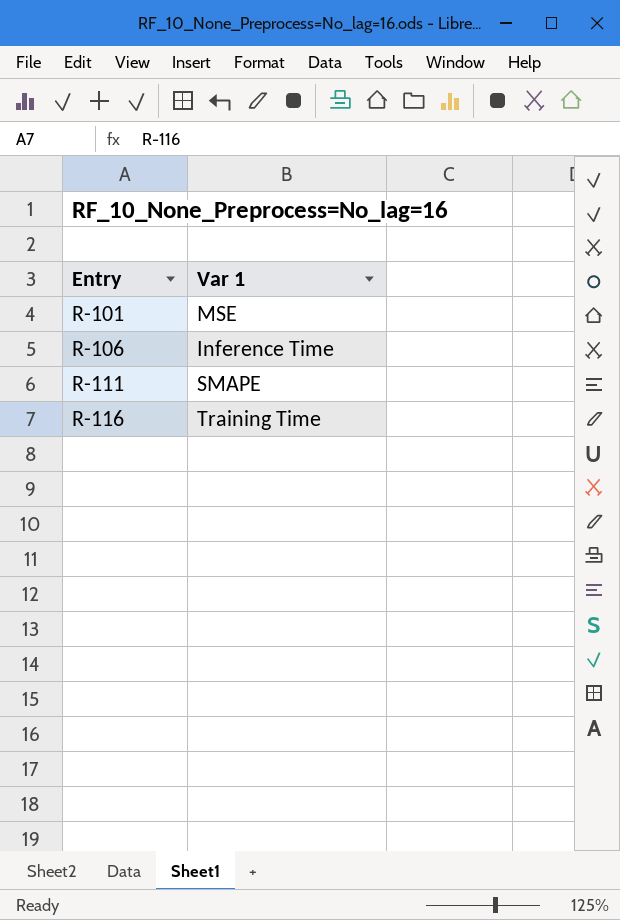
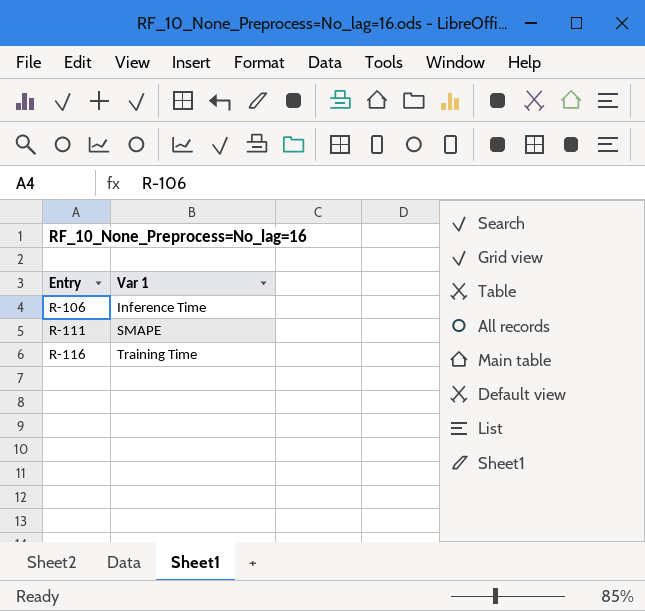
row R-101: MSE -> none

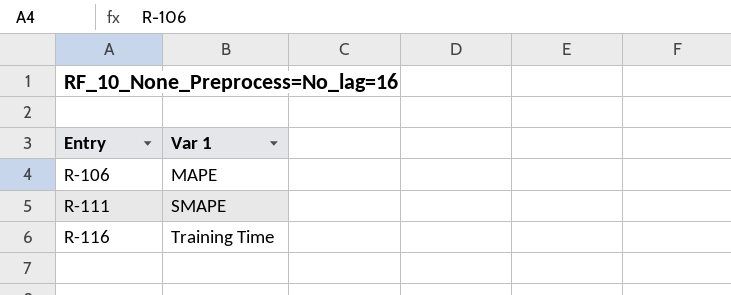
R-106 | Var 1: Inference Time -> MAPE

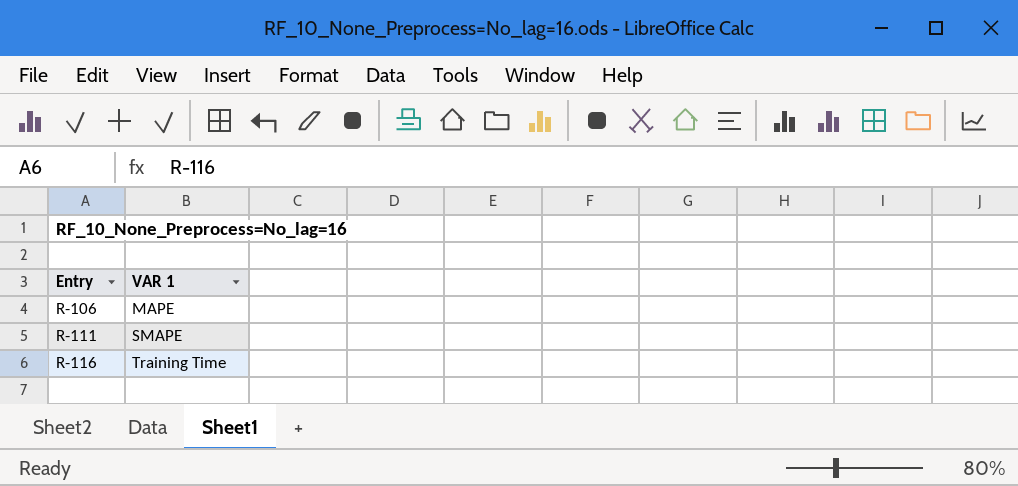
column name: Var 1 -> VAR 1

